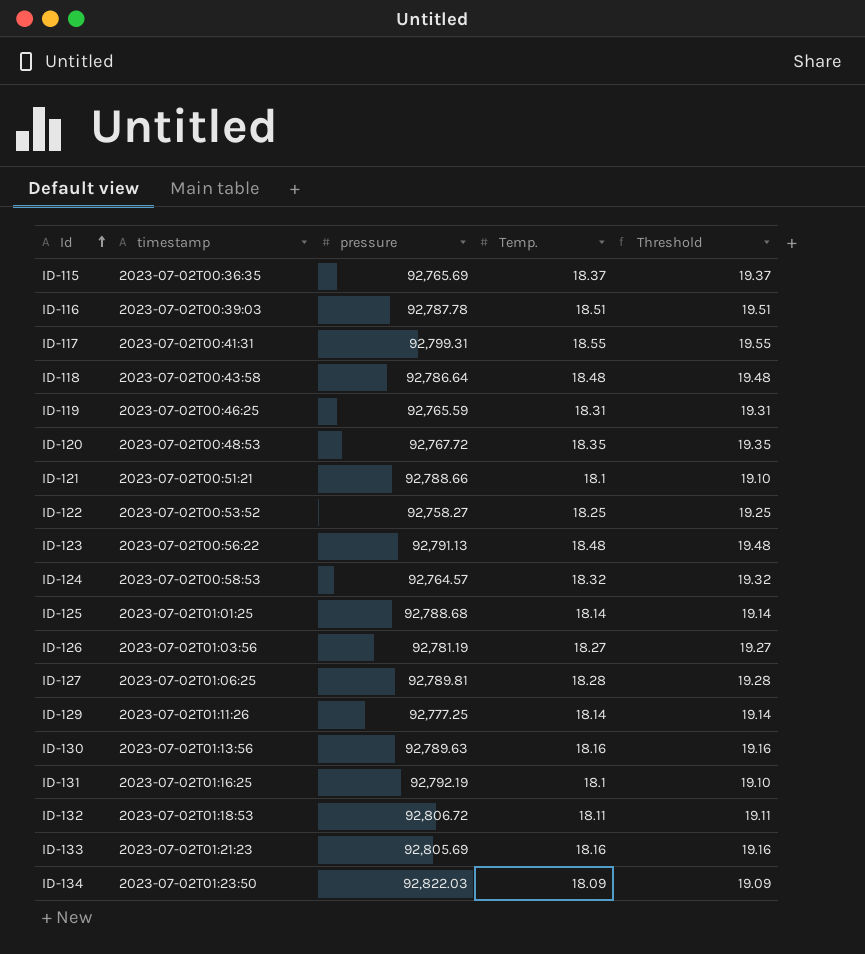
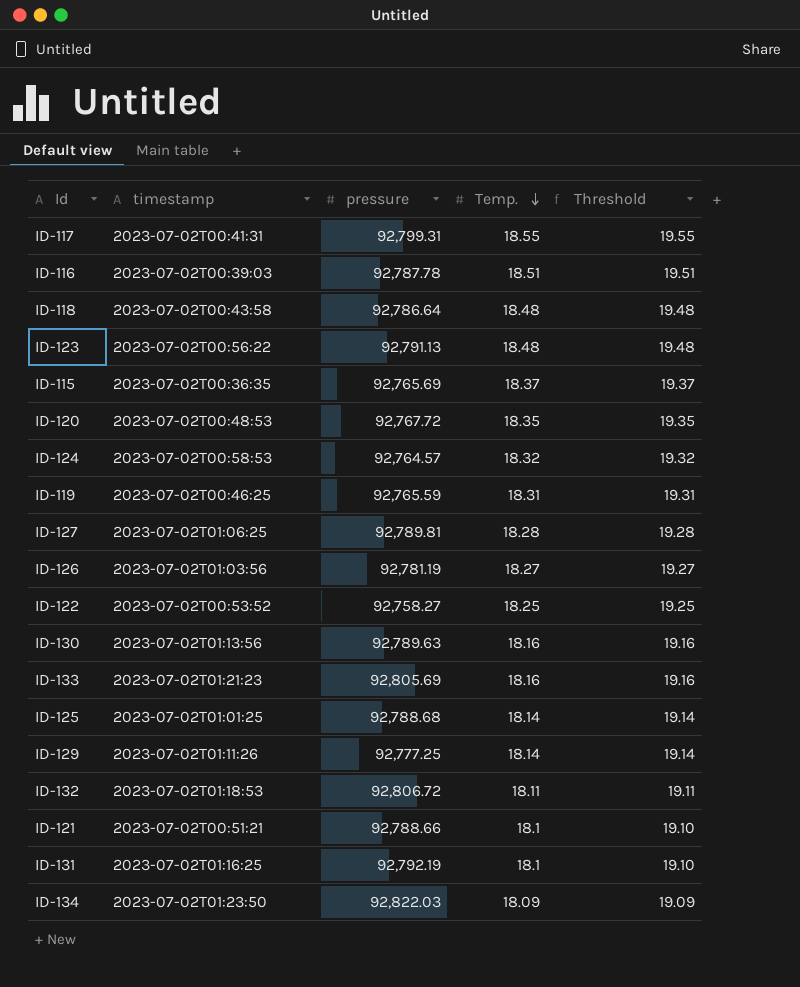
row order: Id ascending -> Temp. descending

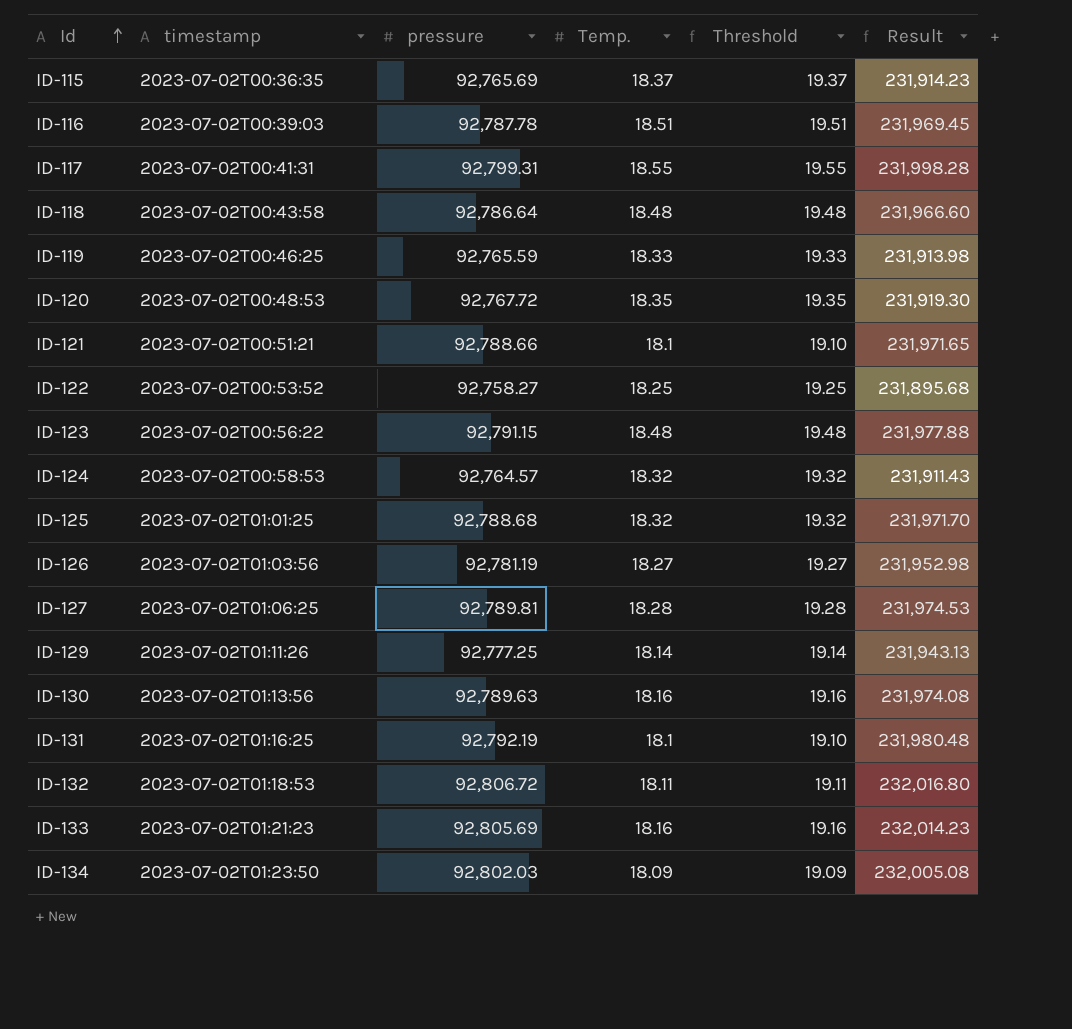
row order: Temp. descending -> Id ascending
column Result | formula: none -> [pressure] * 2.5
ID-119 | Temp.: 18.31 -> 18.33
ID-119 | Threshold: 19.31 -> 19.33
ID-123 | pressure: 92,791.13 -> 92,791.15
ID-125 | Temp.: 18.14 -> 18.32
ID-125 | Threshold: 19.14 -> 19.32
ID-134 | pressure: 92,822.03 -> 92,802.03

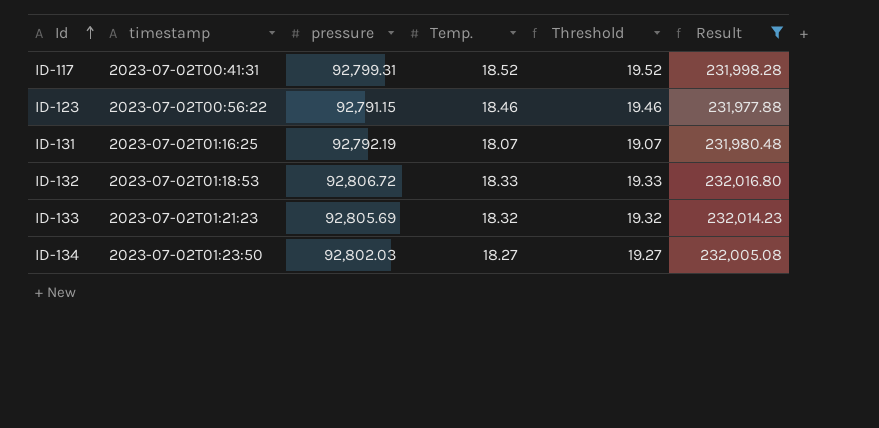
filter: none -> Result >= 231,977.88
ID-117 | Temp.: 18.55 -> 18.52
ID-117 | Threshold: 19.55 -> 19.52
ID-123 | Temp.: 18.48 -> 18.46
ID-123 | Threshold: 19.48 -> 19.46
ID-131 | Temp.: 18.1 -> 18.07
ID-131 | Threshold: 19.10 -> 19.07
ID-132 | Temp.: 18.11 -> 18.33
ID-132 | Threshold: 19.11 -> 19.33
ID-133 | Temp.: 18.16 -> 18.32
ID-133 | Threshold: 19.16 -> 19.32
ID-134 | Temp.: 18.09 -> 18.27
ID-134 | Threshold: 19.09 -> 19.27

